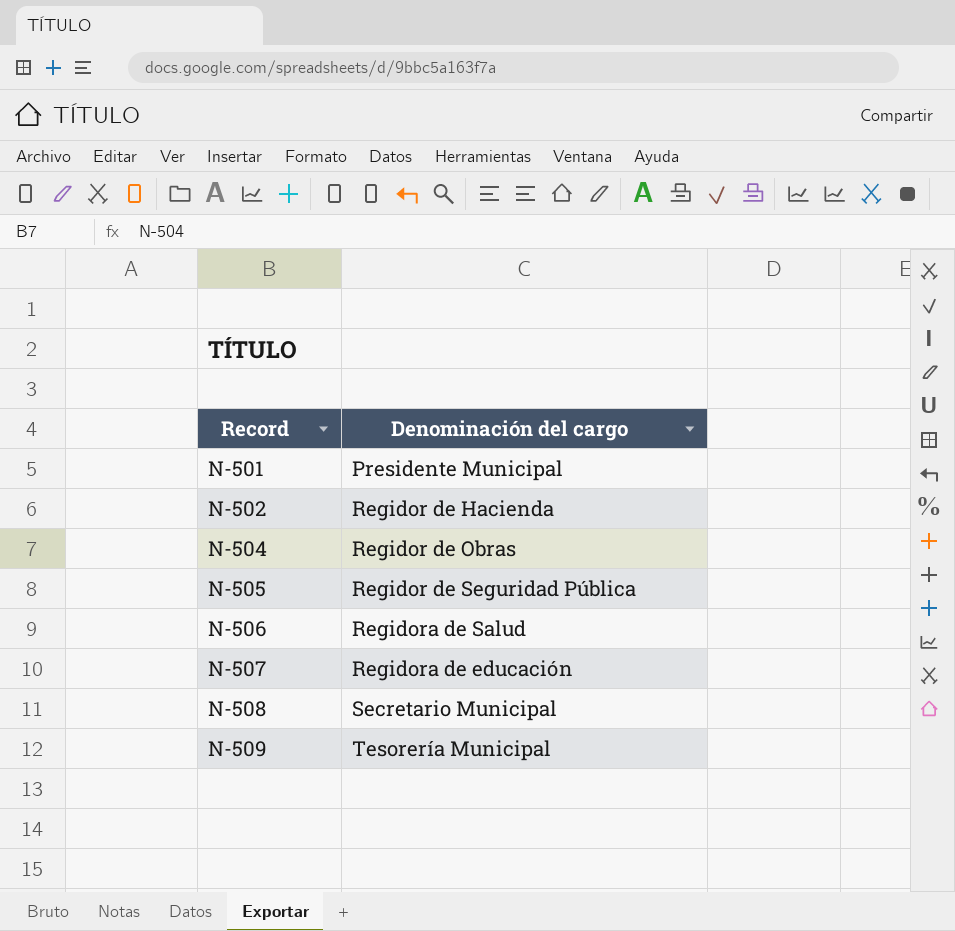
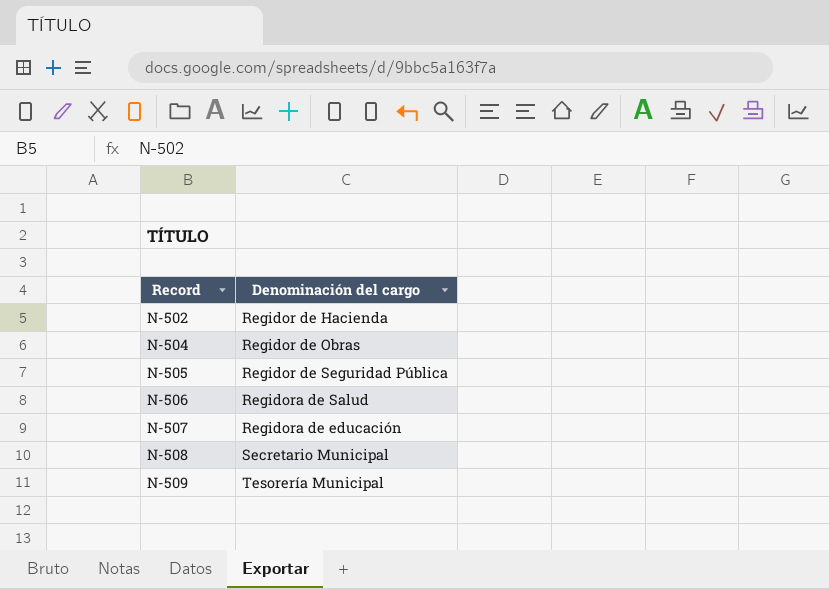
row N-501: Presidente Municipal -> none

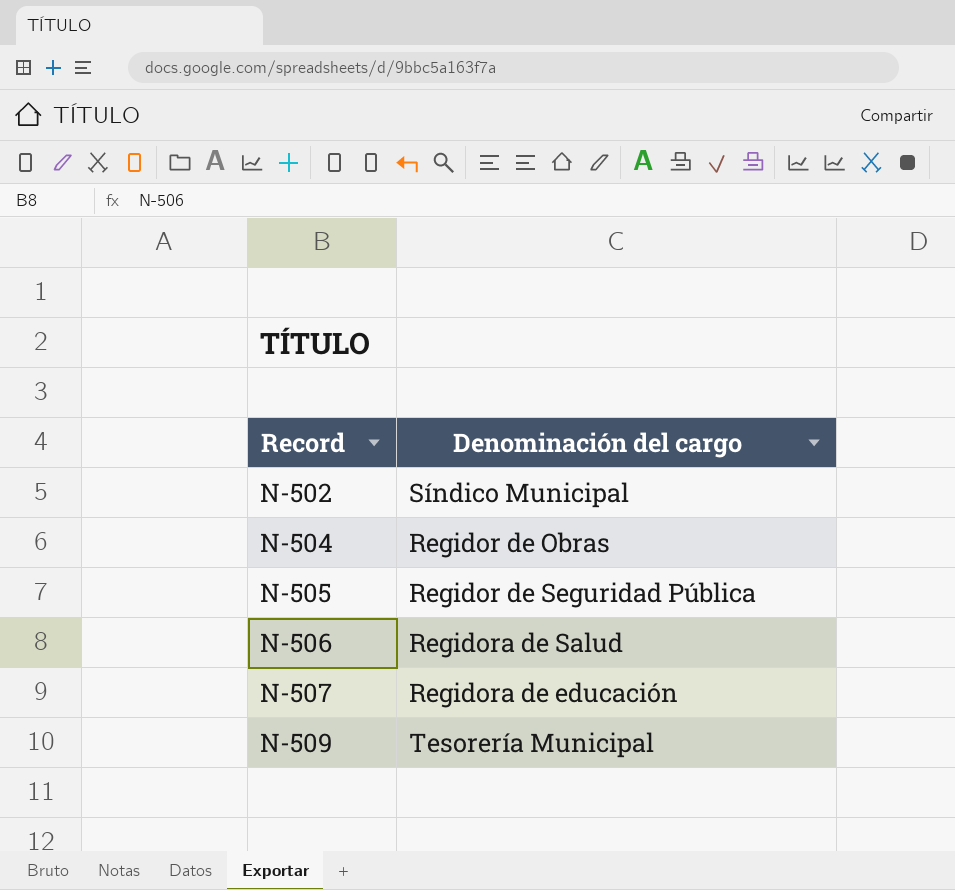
row N-508: Secretario Municipal -> none
N-502 | Denominación del cargo: Regidor de Hacienda -> Síndico Municipal

